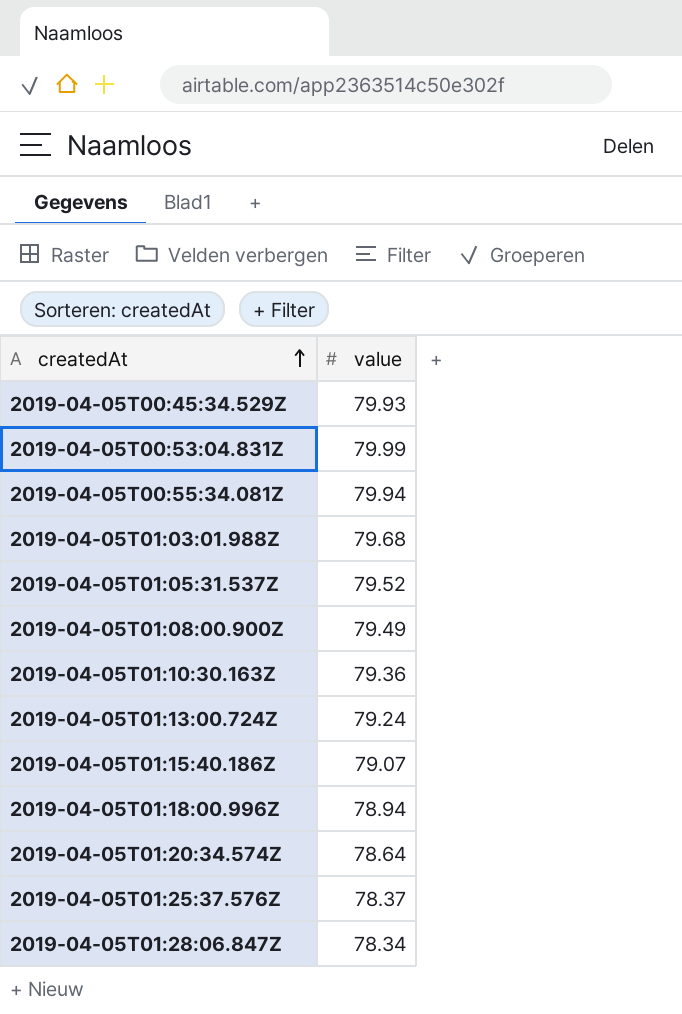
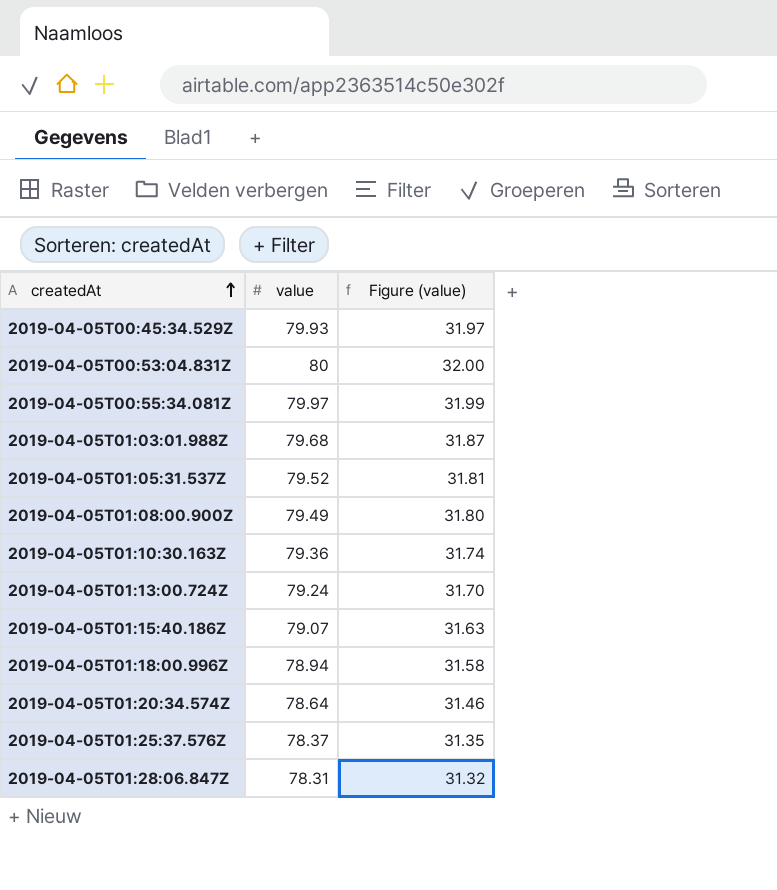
column Figure (value) | formula: none -> [value] * 0.4
2019-04-05T00:53:04.831Z | value: 79.99 -> 80
2019-04-05T00:55:34.081Z | value: 79.94 -> 79.97
2019-04-05T01:28:06.847Z | value: 78.34 -> 78.31

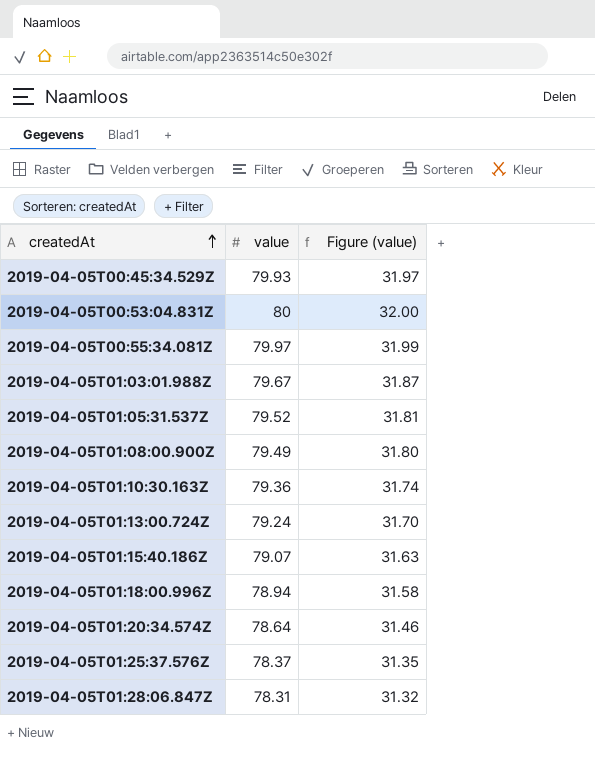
2019-04-05T01:03:01.988Z | value: 79.68 -> 79.67

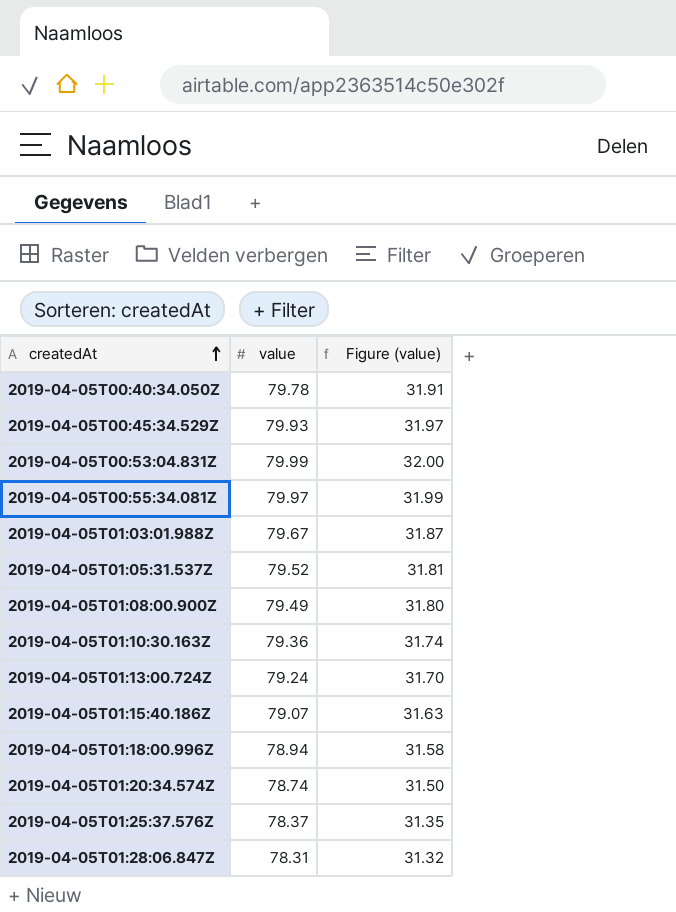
row 2019-04-05T00:40:34.050Z: none -> 79.78 | 31.91
2019-04-05T00:53:04.831Z | value: 80 -> 79.99
2019-04-05T01:20:34.574Z | value: 78.64 -> 78.74
2019-04-05T01:20:34.574Z | Figure (value): 31.46 -> 31.50

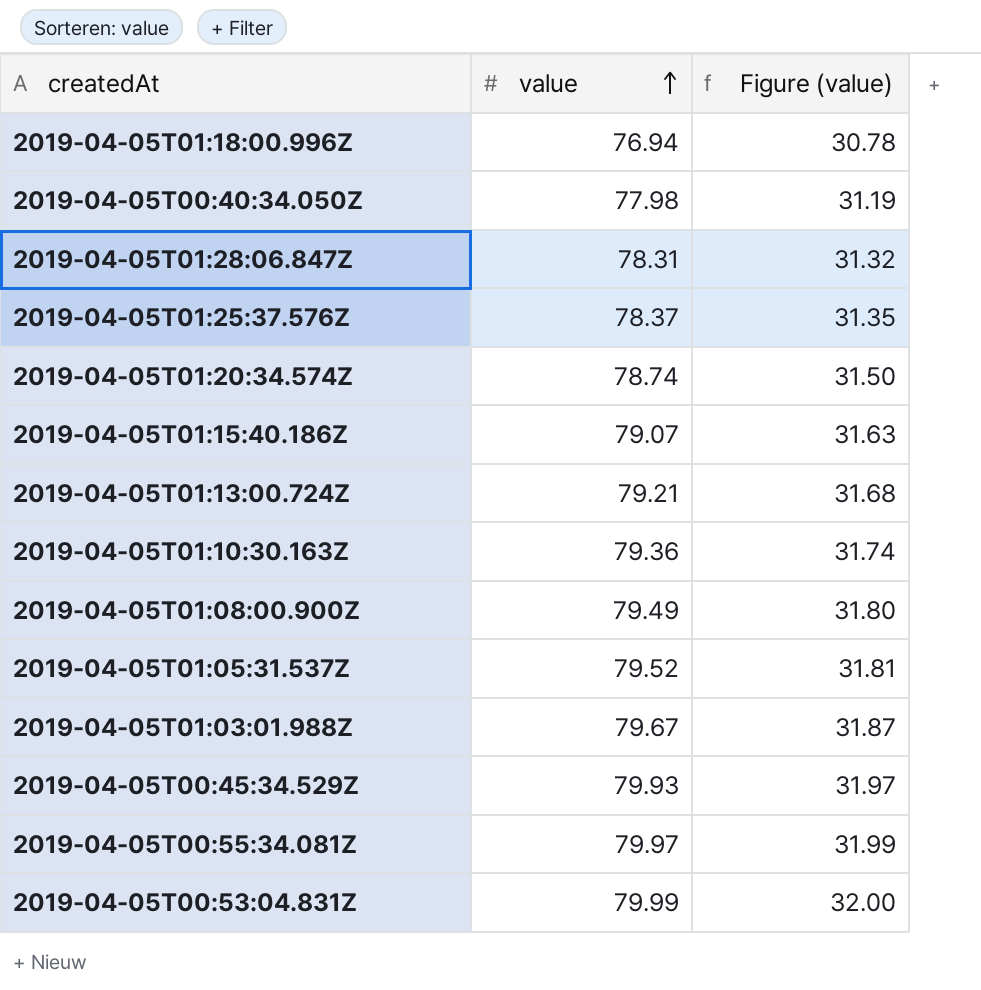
row order: createdAt ascending -> value ascending
2019-04-05T01:18:00.996Z | value: 78.94 -> 76.94
2019-04-05T01:18:00.996Z | Figure (value): 31.58 -> 30.78
2019-04-05T00:40:34.050Z | value: 79.78 -> 77.98
2019-04-05T00:40:34.050Z | Figure (value): 31.91 -> 31.19
2019-04-05T01:13:00.724Z | value: 79.24 -> 79.21
2019-04-05T01:13:00.724Z | Figure (value): 31.70 -> 31.68

